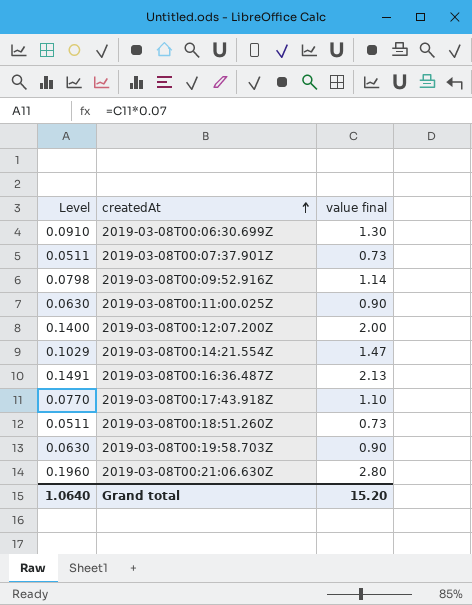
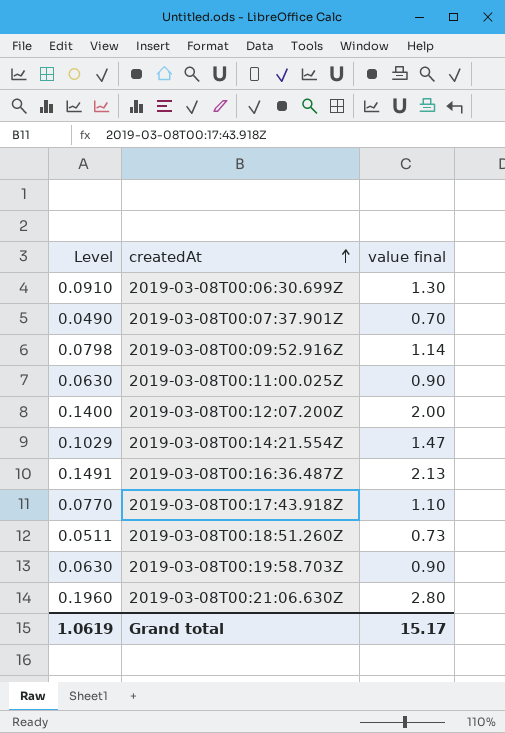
2019-03-08T00:07:37.901Z | Level: 0.0511 -> 0.0490
2019-03-08T00:07:37.901Z | value final: 0.73 -> 0.70
Grand total | Level: 1.0640 -> 1.0619
Grand total | value final: 15.20 -> 15.17

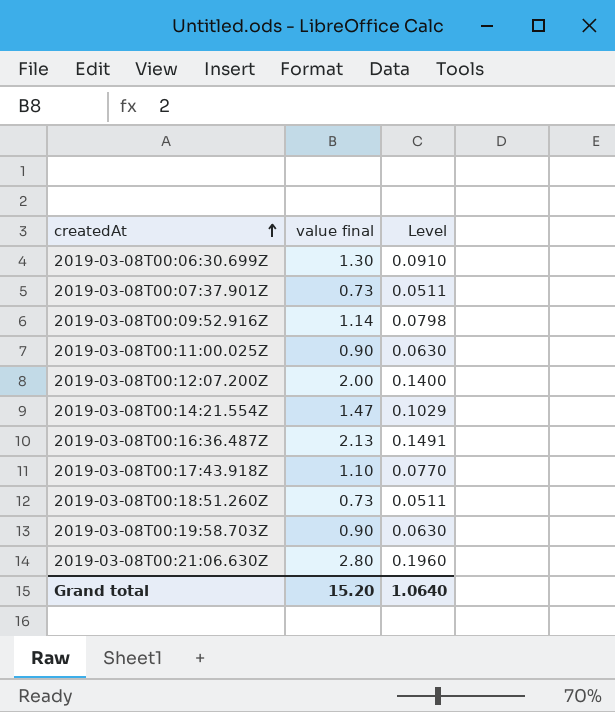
column Level | position: 1 -> 3
2019-03-08T00:07:37.901Z | value final: 0.70 -> 0.73
2019-03-08T00:07:37.901Z | Level: 0.0490 -> 0.0511
Grand total | value final: 15.17 -> 15.20
Grand total | Level: 1.0619 -> 1.0640

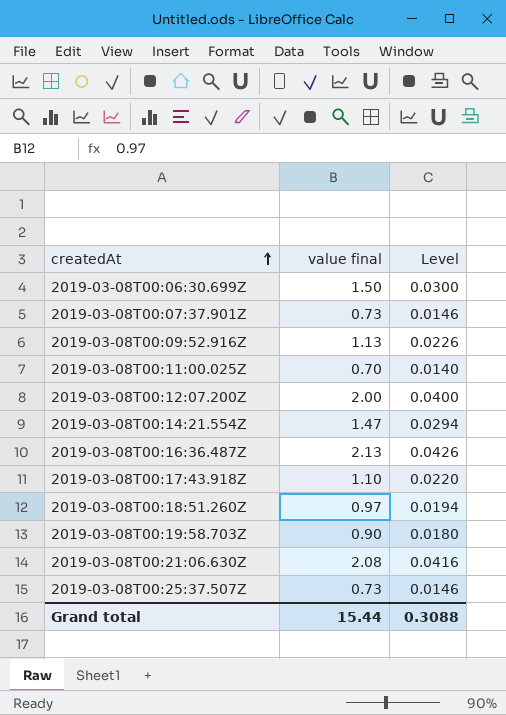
column Level | formula: [value final] * 0.07 -> [value final] * 0.02
2019-03-08T00:06:30.699Z | value final: 1.30 -> 1.50
2019-03-08T00:09:52.916Z | value final: 1.14 -> 1.13
2019-03-08T00:11:00.025Z | value final: 0.90 -> 0.70
2019-03-08T00:18:51.260Z | value final: 0.73 -> 0.97
2019-03-08T00:21:06.630Z | value final: 2.80 -> 2.08
row 2019-03-08T00:25:37.507Z: none -> 0.73 | 0.0146
Grand total | value final: 15.20 -> 15.44
Grand total | Level: 1.0640 -> 0.3088

